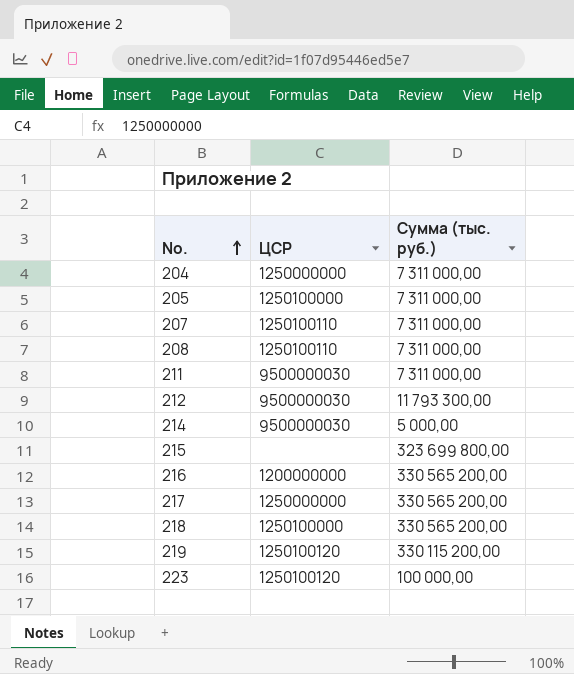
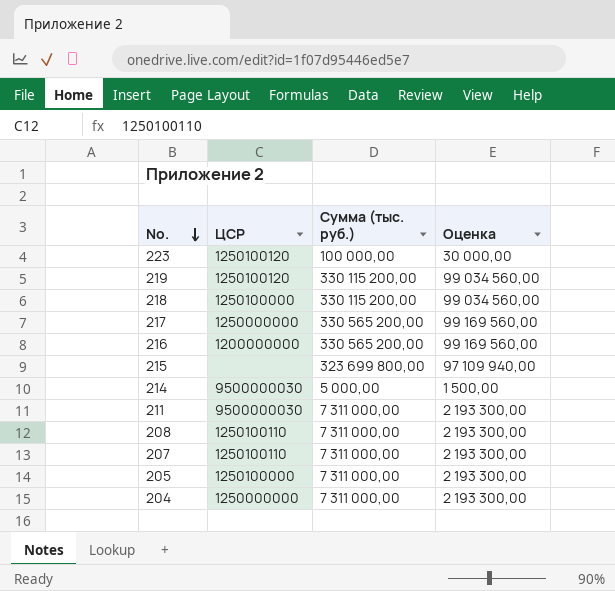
row order: No. ascending -> No. descending
column Оценка | formula: none -> [Сумма (тыс. руб.)] * 0,3
row 212: 9500000030 | 11 793 300,00 -> none
218 | Сумма (тыс. руб.): 330 565 200,00 -> 330 115 200,00

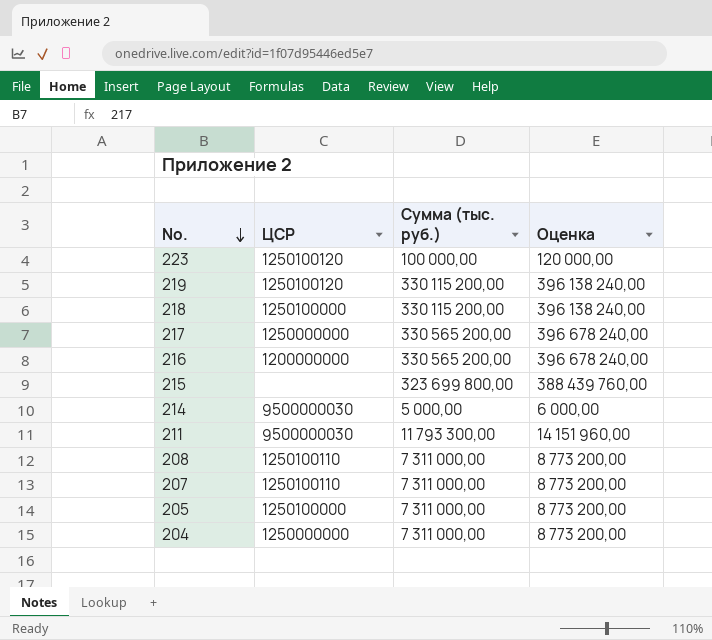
column Оценка | formula: [Сумма (тыс. руб.)] * 0,3 -> [Сумма (тыс. руб.)] * 1,2
211 | Сумма (тыс. руб.): 7 311 000,00 -> 11 793 300,00

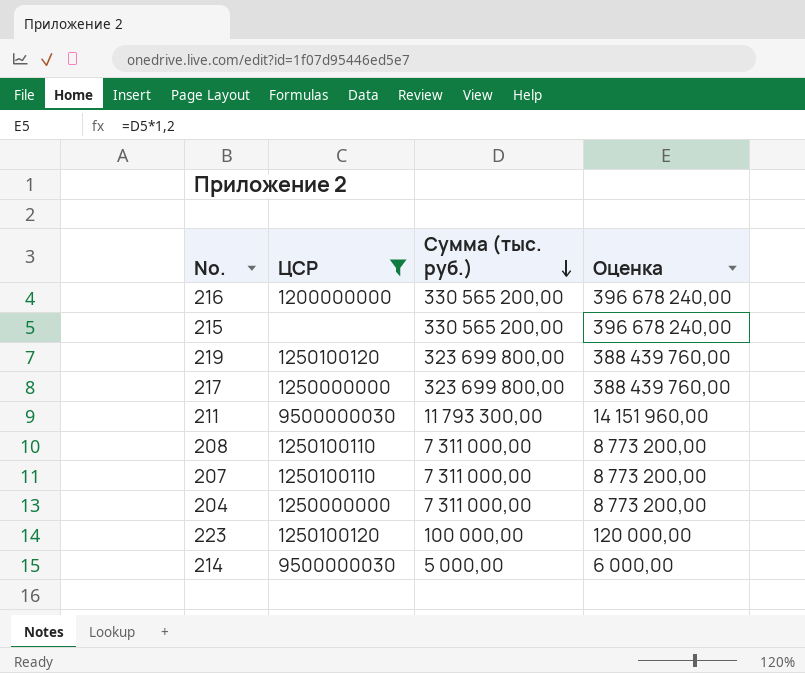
filter: none -> ЦСР != 1250100000
row order: No. descending -> Сумма (тыс. руб.) descending
215 | Сумма (тыс. руб.): 323 699 800,00 -> 330 565 200,00
215 | Оценка: 388 439 760,00 -> 396 678 240,00
219 | Сумма (тыс. руб.): 330 115 200,00 -> 323 699 800,00
219 | Оценка: 396 138 240,00 -> 388 439 760,00
217 | Сумма (тыс. руб.): 330 565 200,00 -> 323 699 800,00
217 | Оценка: 396 678 240,00 -> 388 439 760,00

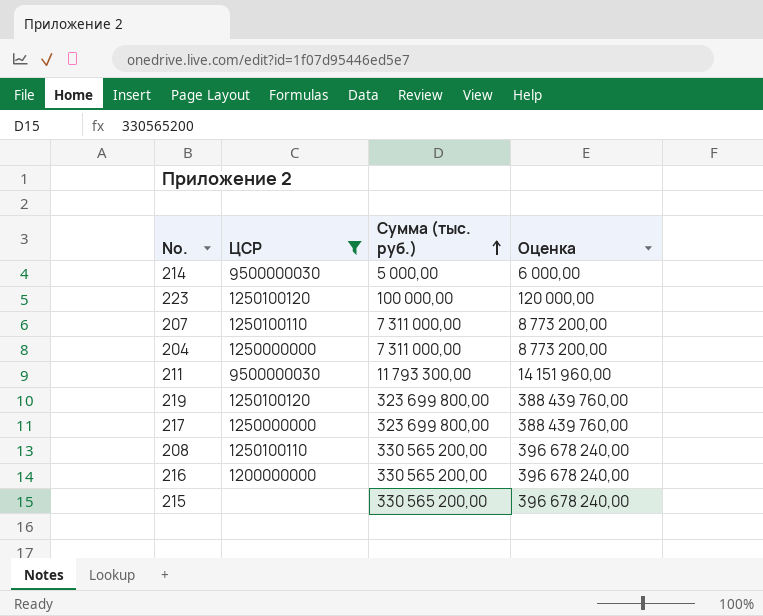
row order: Сумма (тыс. руб.) descending -> Сумма (тыс. руб.) ascending
208 | Сумма (тыс. руб.): 7 311 000,00 -> 330 565 200,00
208 | Оценка: 8 773 200,00 -> 396 678 240,00

